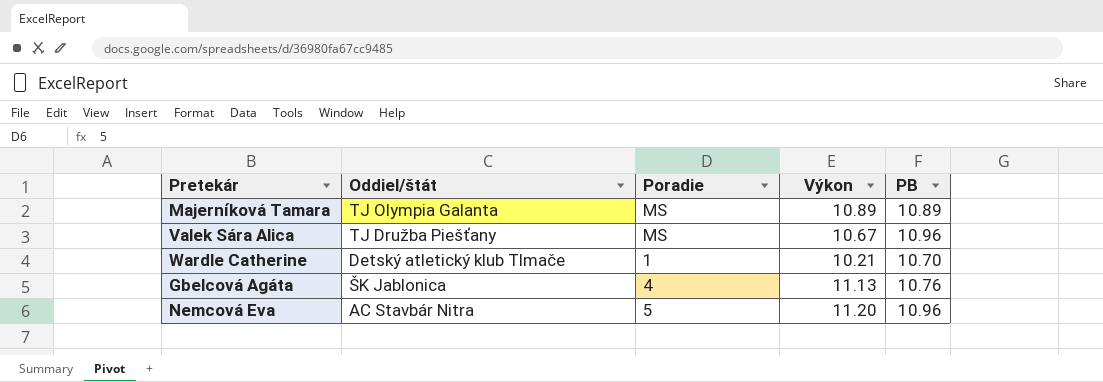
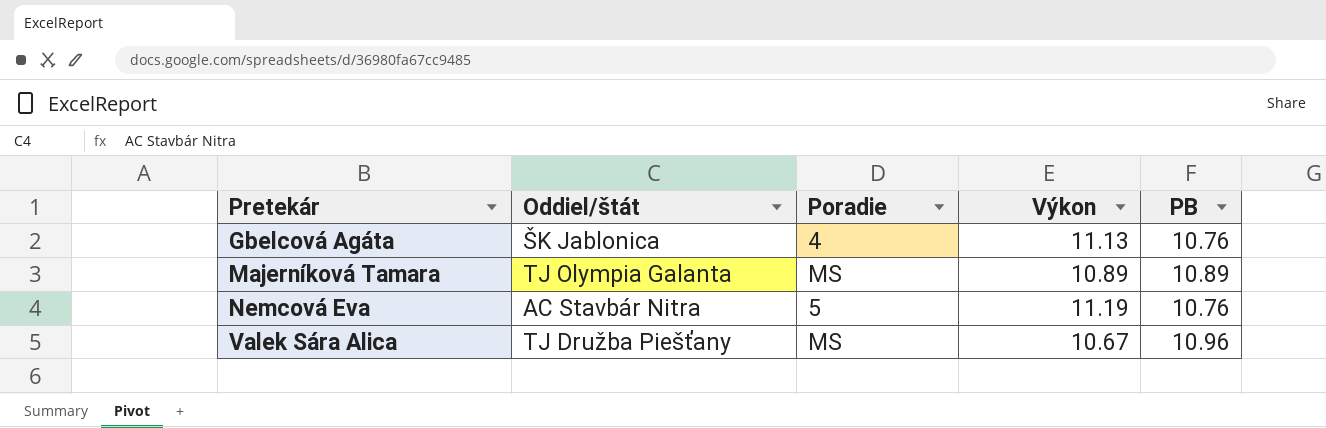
row order: none -> Pretekár ascending
row Wardle Catherine: Detský atletický klub Tlmače | 1 | 10.21 | 10.70 -> none
Nemcová Eva | Výkon: 11.20 -> 11.19
Nemcová Eva | PB: 10.96 -> 10.76

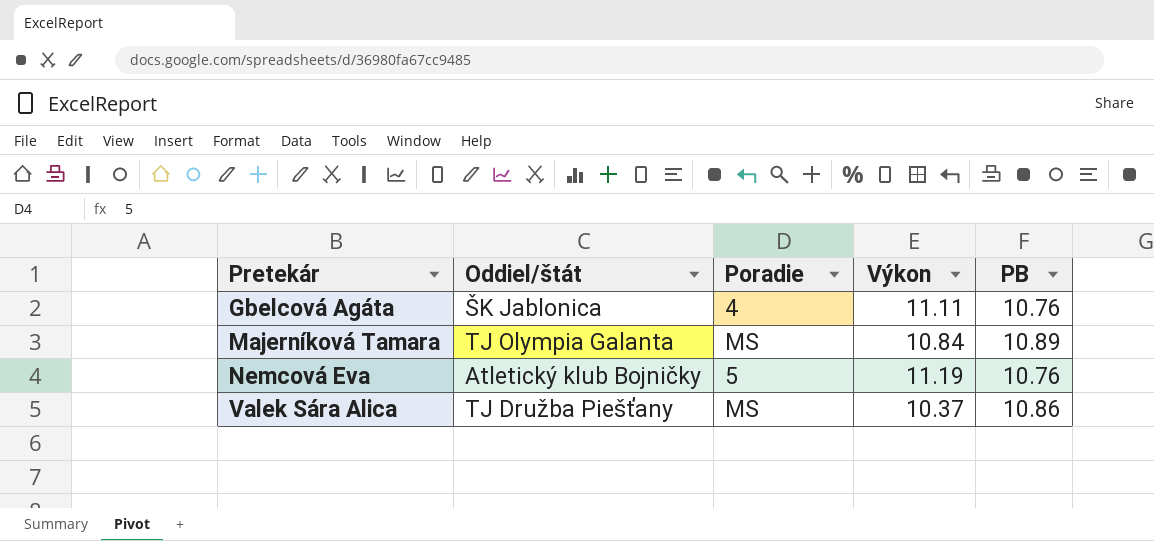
Gbelcová Agáta | Výkon: 11.13 -> 11.11
Majerníková Tamara | Výkon: 10.89 -> 10.84
Nemcová Eva | Oddiel/štát: AC Stavbár Nitra -> Atletický klub Bojničky
Valek Sára Alica | Výkon: 10.67 -> 10.37
Valek Sára Alica | PB: 10.96 -> 10.86

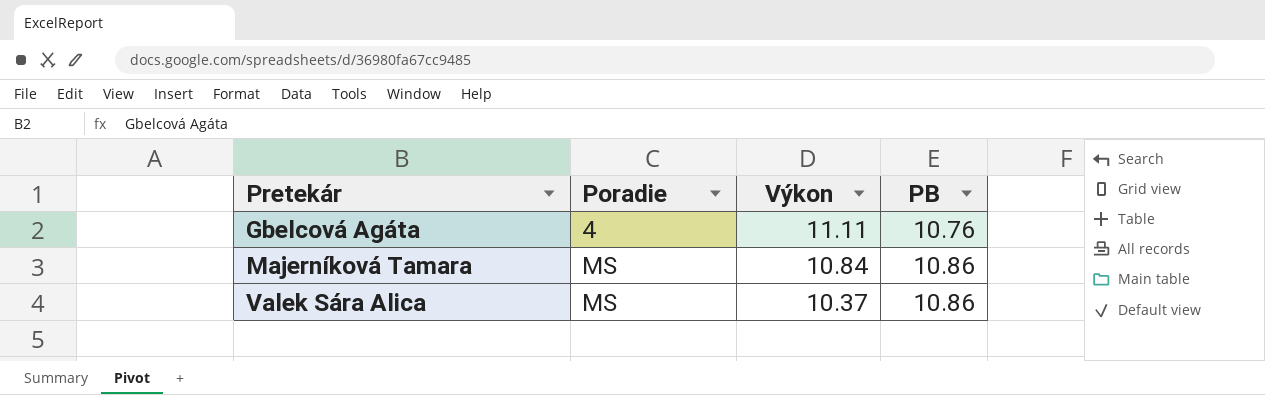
column Oddiel/štát | position: 2 -> none
row Nemcová Eva: Atletický klub Bojničky | 5 | 11.19 | 10.76 -> none
Majerníková Tamara | PB: 10.89 -> 10.86

